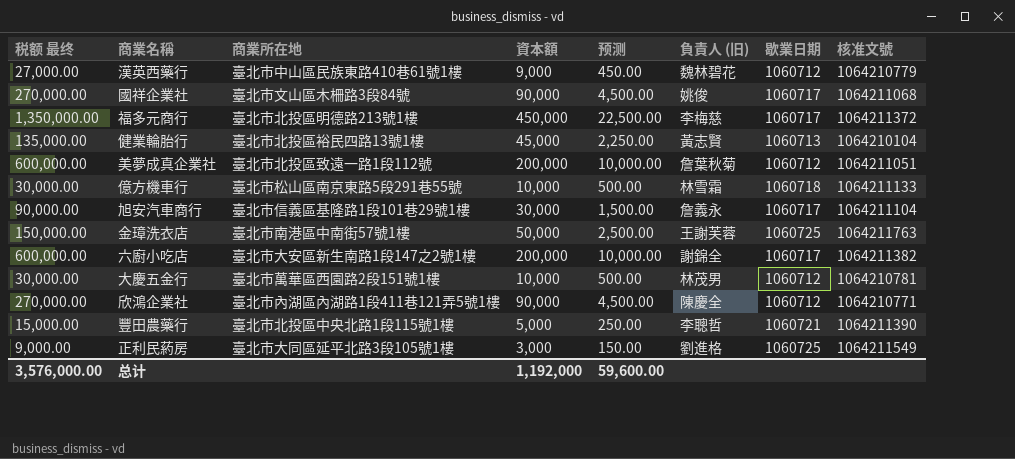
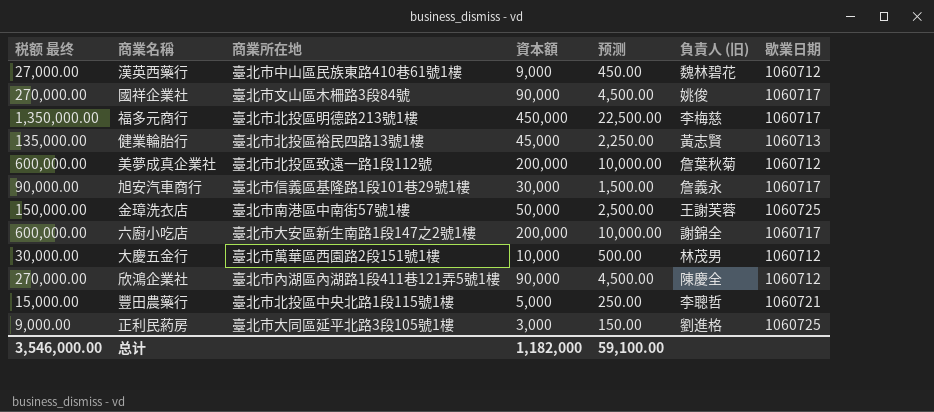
column 核准文號 | position: 8 -> none
row 億方機車行: 30,000.00 | 臺北市松山區南京東路5段291巷55號 | 10,000 | 500.00 | 林雪霜 | 1060718 | 1064211133 -> none
总计 | 税额 最终: 3,576,000.00 -> 3,546,000.00
总计 | 資本額: 1,192,000 -> 1,182,000
总计 | 预测: 59,600.00 -> 59,100.00

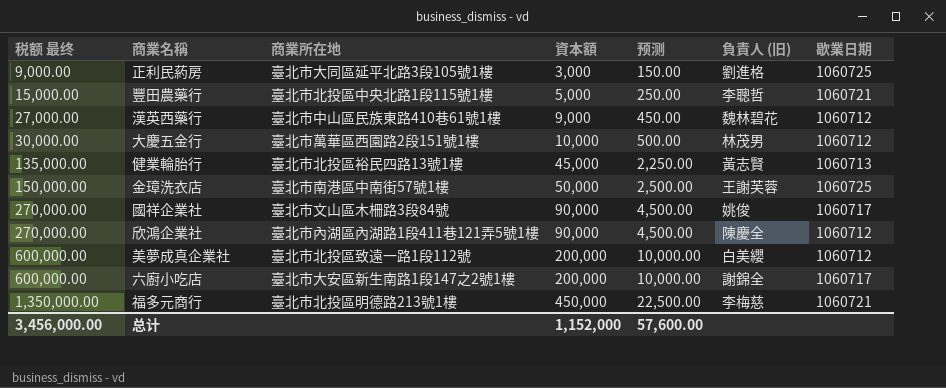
row order: none -> 税额 最终 ascending
row 旭安汽車商行: 90,000.00 | 臺北市信義區基隆路1段101巷29號1樓 | 30,000 | 1,500.00 | 詹義永 | 1060717 -> none
美夢成真企業社 | 負責人 (旧): 詹葉秋菊 -> 白美纓
福多元商行 | 歇業日期: 1060717 -> 1060721
总计 | 税额 最终: 3,546,000.00 -> 3,456,000.00
总计 | 資本額: 1,182,000 -> 1,152,000
总计 | 预测: 59,100.00 -> 57,600.00

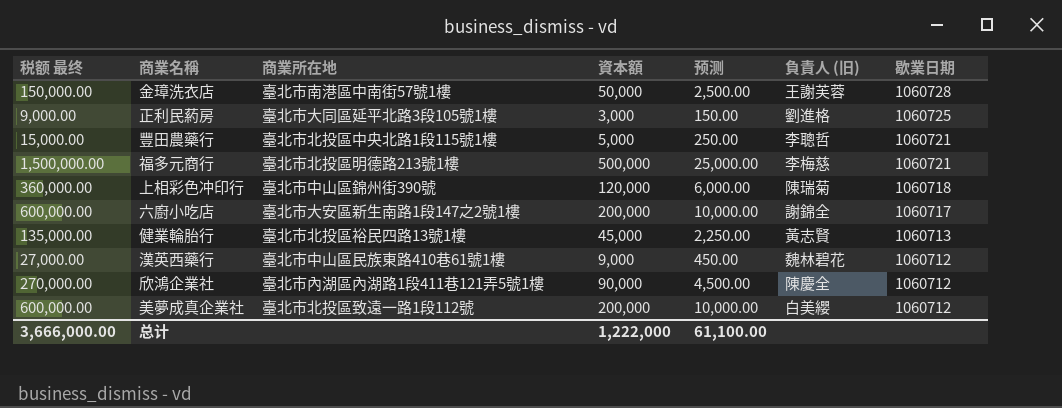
row order: 税额 最终 ascending -> 歇業日期 descending
row 大慶五金行: 30,000.00 | 臺北市萬華區西園路2段151號1樓 | 10,000 | 500.00 | 林茂男 | 1060712 -> none
row 國祥企業社: 270,000.00 | 臺北市文山區木柵路3段84號 | 90,000 | 4,500.00 | 姚俊 | 1060717 -> none
金璋洗衣店 | 歇業日期: 1060725 -> 1060728
福多元商行 | 税额 最终: 1,350,000.00 -> 1,500,000.00
福多元商行 | 資本額: 450,000 -> 500,000
福多元商行 | 预测: 22,500.00 -> 25,000.00
row 上相彩色冲印行: none -> 360,000.00 | 臺北市中山區錦州街390號 | 120,000 | 6,000.00 | 陳瑞菊 | 1060718
总计 | 税额 最终: 3,456,000.00 -> 3,666,000.00
总计 | 資本額: 1,152,000 -> 1,222,000
总计 | 预测: 57,600.00 -> 61,100.00

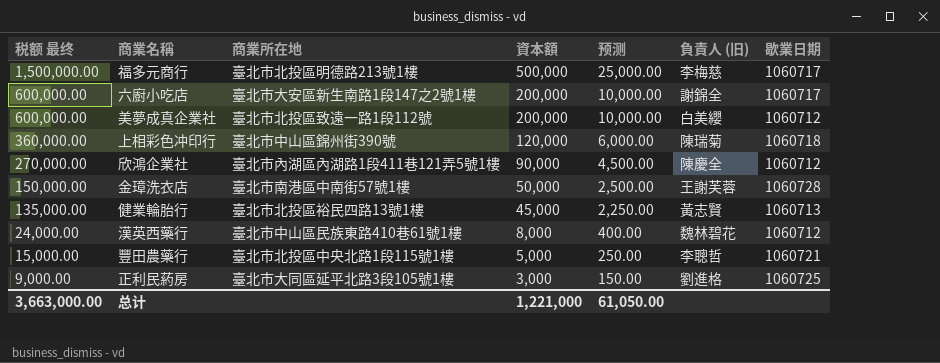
row order: 歇業日期 descending -> 税额 最终 descending
福多元商行 | 歇業日期: 1060721 -> 1060717
漢英西藥行 | 税额 最终: 27,000.00 -> 24,000.00
漢英西藥行 | 資本額: 9,000 -> 8,000
漢英西藥行 | 预测: 450.00 -> 400.00
总计 | 税额 最终: 3,666,000.00 -> 3,663,000.00
总计 | 資本額: 1,222,000 -> 1,221,000
总计 | 预测: 61,100.00 -> 61,050.00

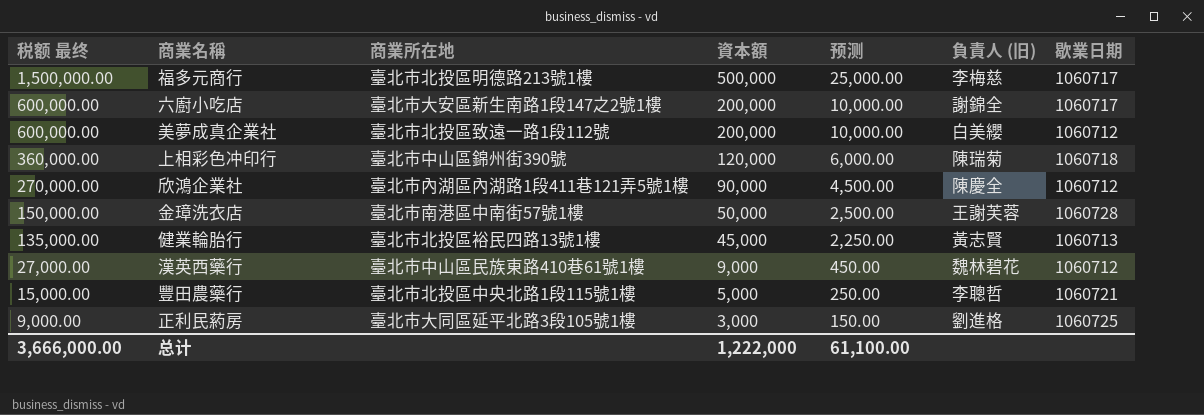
漢英西藥行 | 税额 最终: 24,000.00 -> 27,000.00
漢英西藥行 | 資本額: 8,000 -> 9,000
漢英西藥行 | 预测: 400.00 -> 450.00
总计 | 税额 最终: 3,663,000.00 -> 3,666,000.00
总计 | 資本額: 1,221,000 -> 1,222,000
总计 | 预测: 61,050.00 -> 61,100.00

